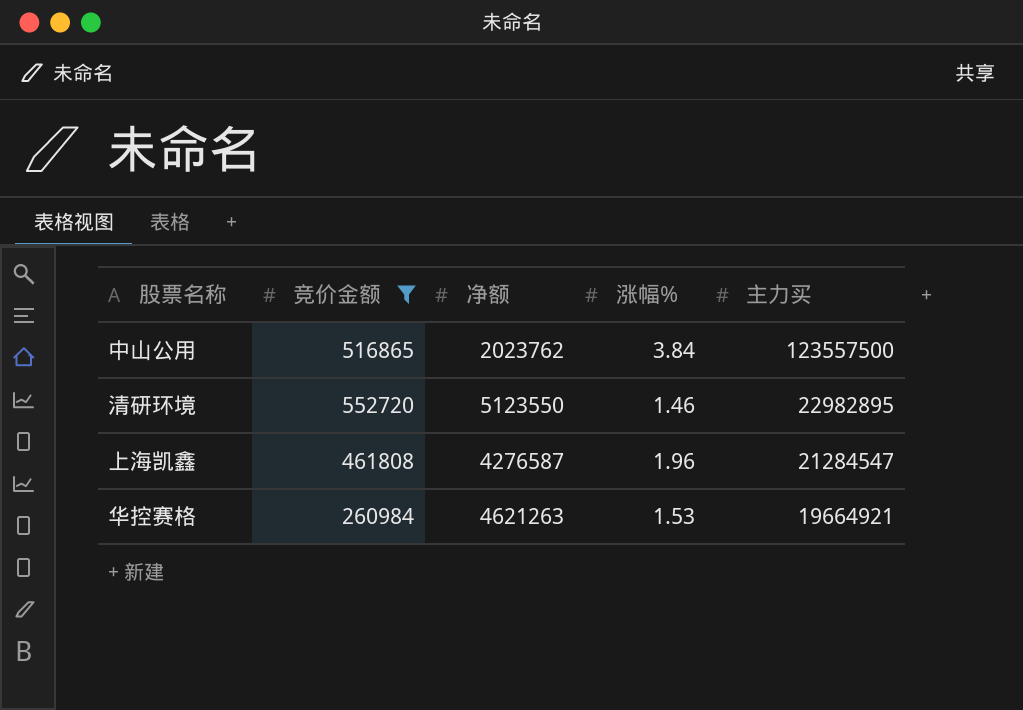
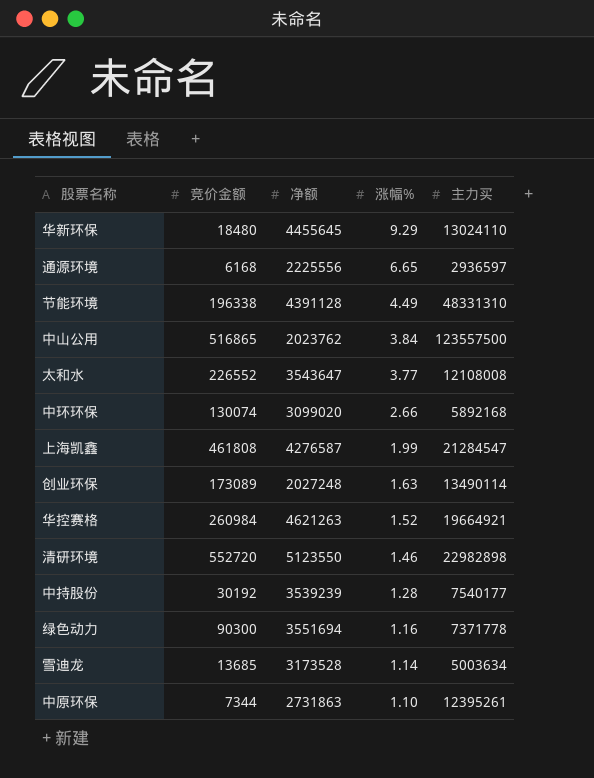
filter: 竞价金额 >= 260984 -> none
row order: 主力买 descending -> 涨幅% descending
上海凯鑫 | 涨幅%: 1.96 -> 1.99
华控赛格 | 涨幅%: 1.53 -> 1.52
清研环境 | 主力买: 22982895 -> 22982898

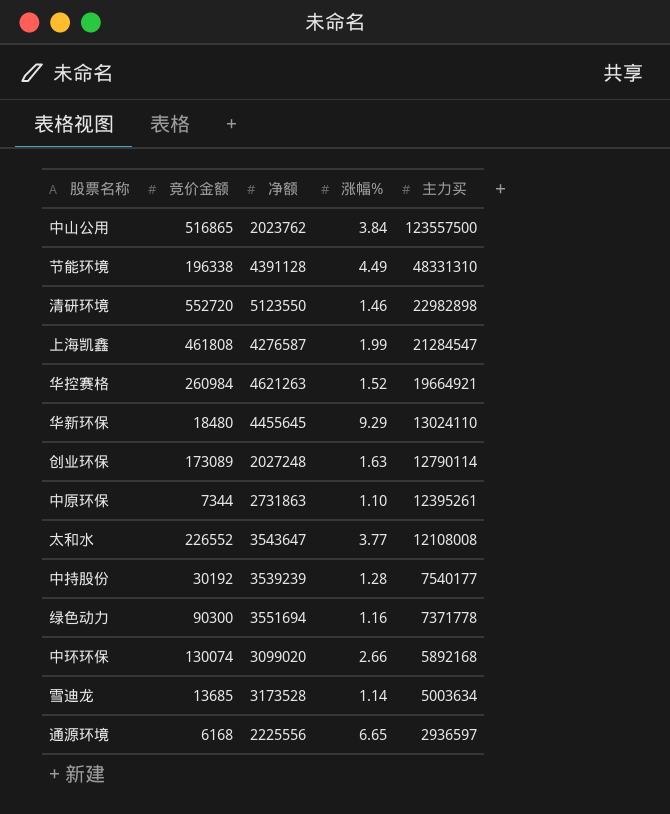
row order: 涨幅% descending -> 主力买 descending
创业环保 | 主力买: 13490114 -> 12790114

